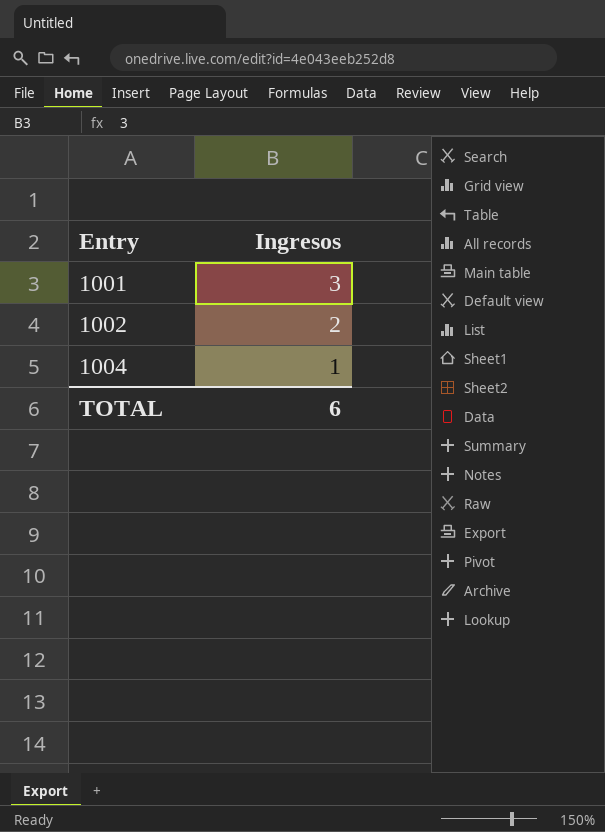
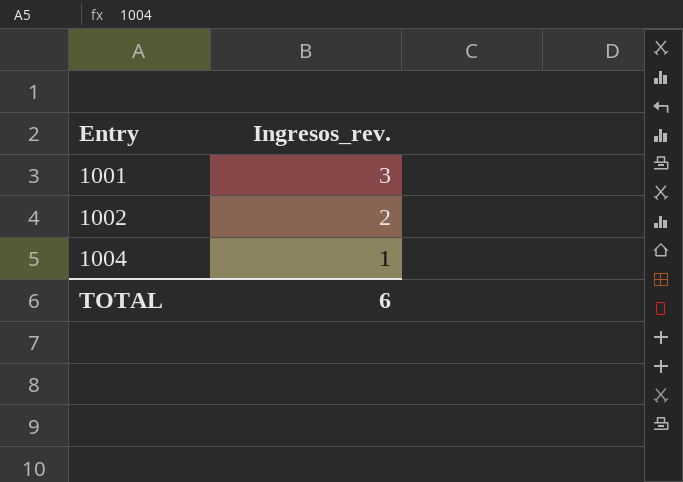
column name: Ingresos -> Ingresos_rev.

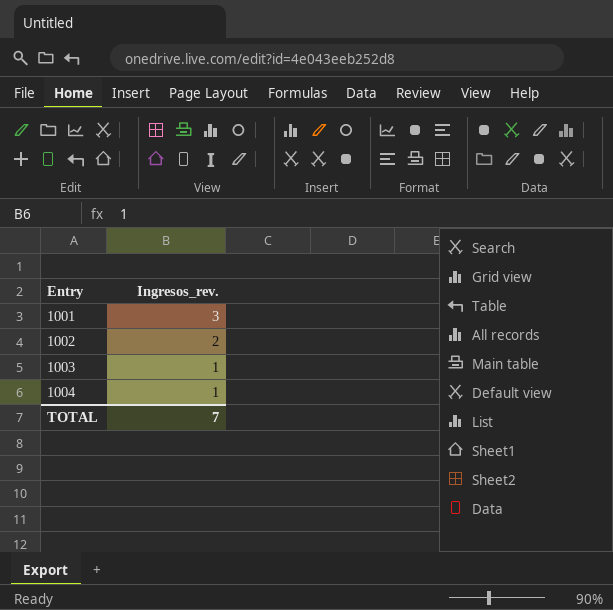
row 1003: none -> 1
TOTAL | Ingresos_rev.: 6 -> 7

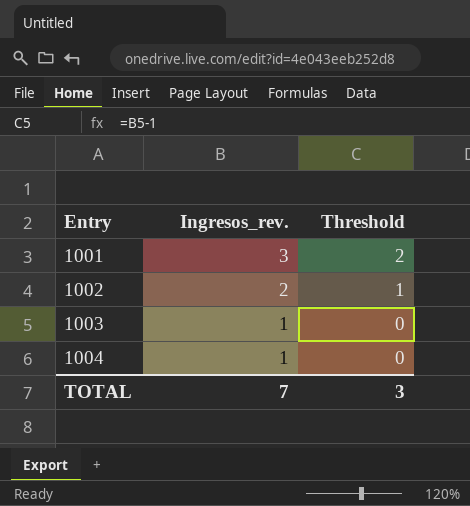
column Threshold | formula: none -> [Ingresos_rev.] - 1

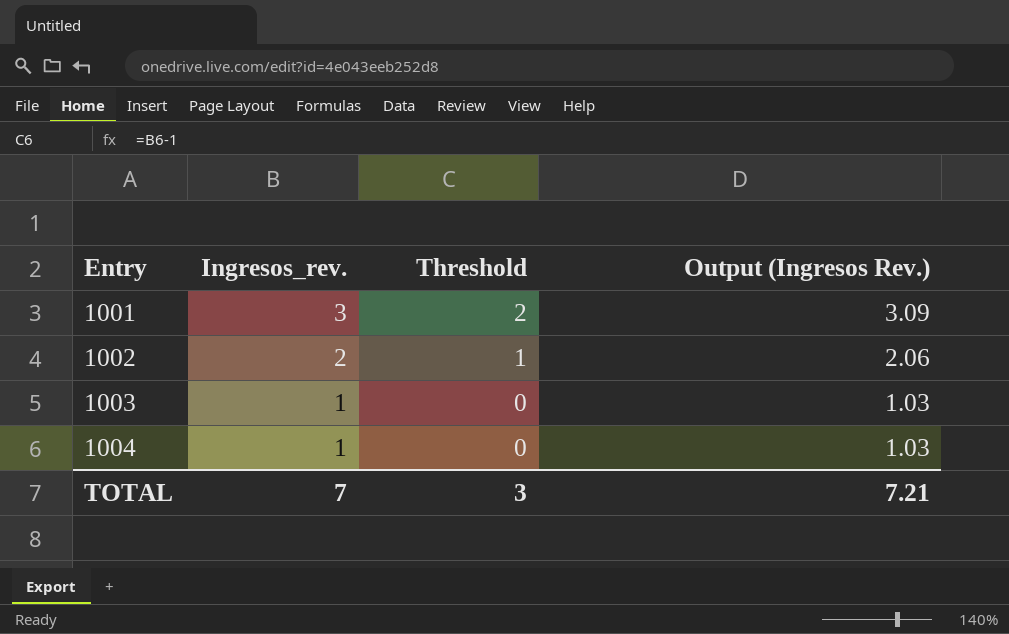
column Output (Ingresos Rev.) | formula: none -> [Ingresos_rev.] * 1.03

